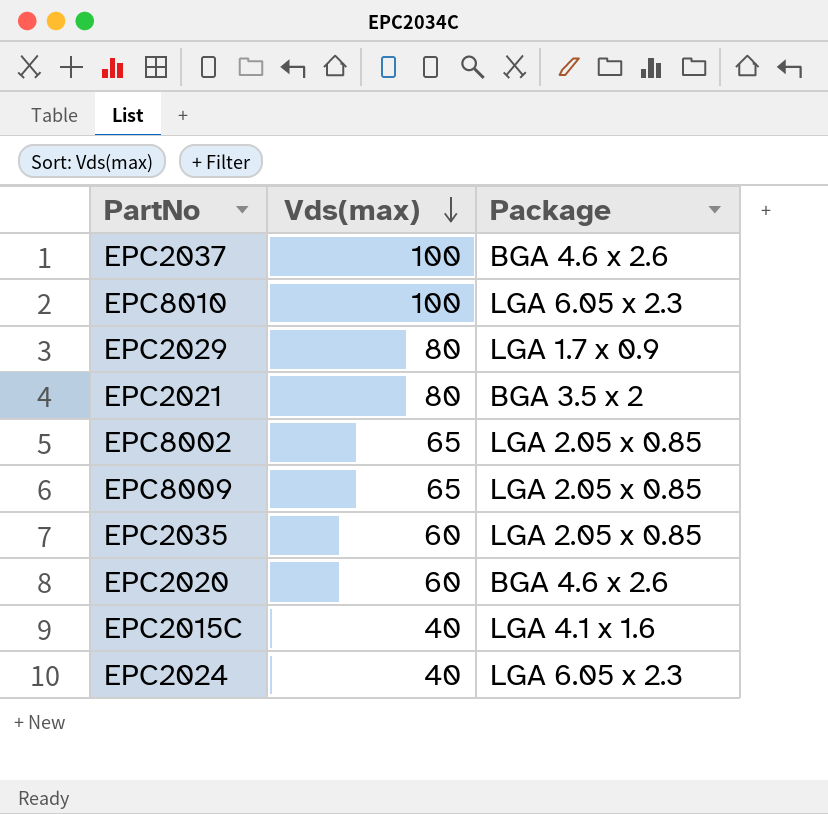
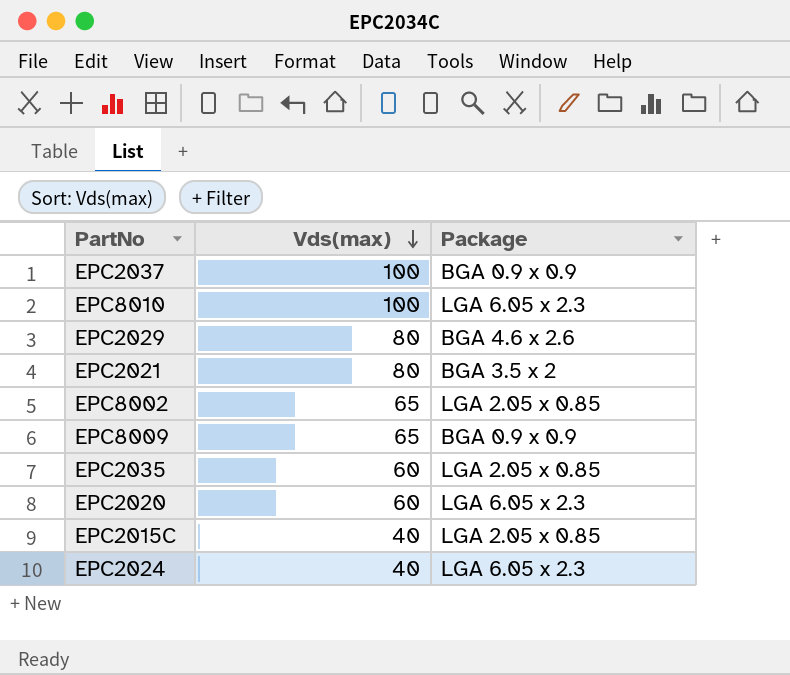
EPC2037 | Package: BGA 4.6 x 2.6 -> BGA 0.9 x 0.9
EPC2029 | Package: LGA 1.7 x 0.9 -> BGA 4.6 x 2.6
EPC8009 | Package: LGA 2.05 x 0.85 -> BGA 0.9 x 0.9
EPC2020 | Package: BGA 4.6 x 2.6 -> LGA 6.05 x 2.3
EPC2015C | Package: LGA 4.1 x 1.6 -> LGA 2.05 x 0.85

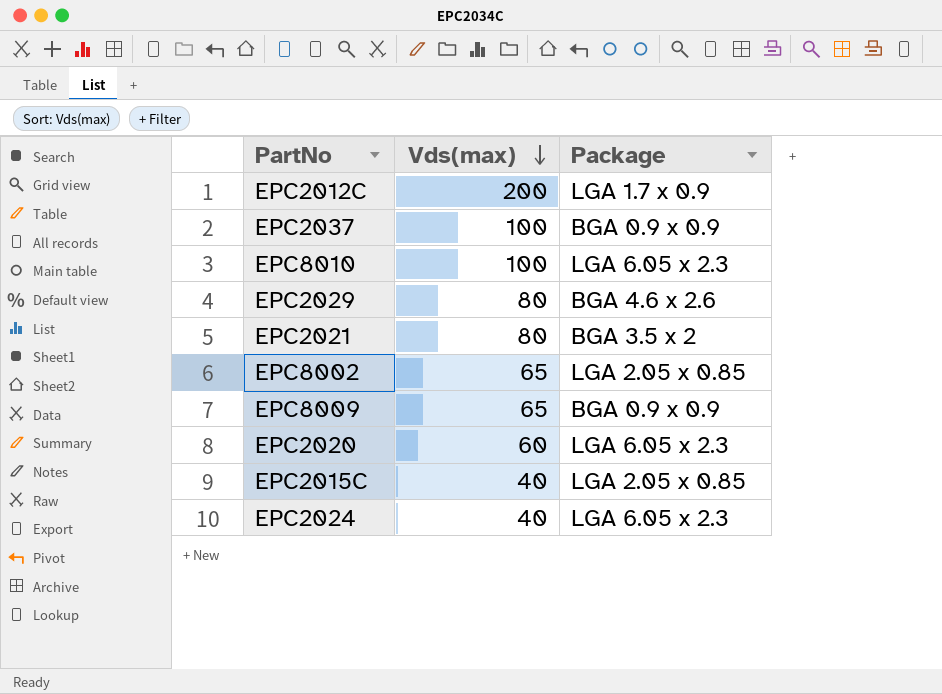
row EPC2035: 60 | LGA 2.05 x 0.85 -> none
row EPC2012C: none -> 200 | LGA 1.7 x 0.9

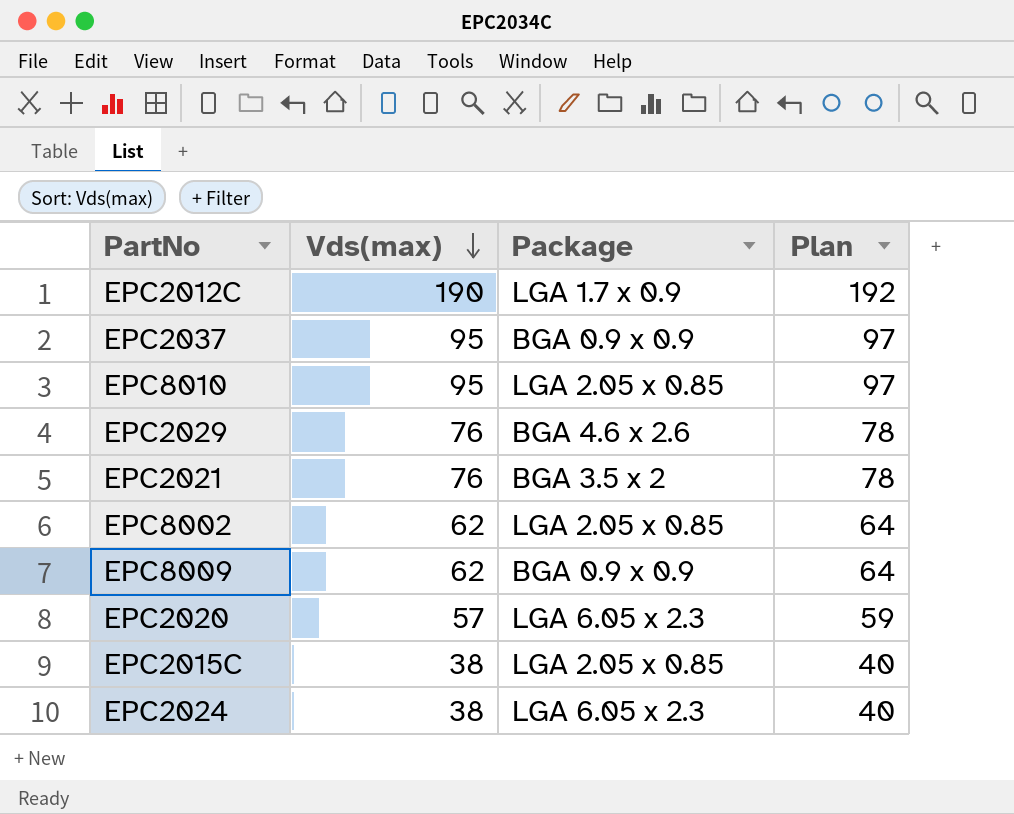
column Plan | formula: none -> [Vds(max)] + 2
EPC2012C | Vds(max): 200 -> 190
EPC2037 | Vds(max): 100 -> 95
EPC8010 | Vds(max): 100 -> 95
EPC8010 | Package: LGA 6.05 x 2.3 -> LGA 2.05 x 0.85
EPC2029 | Vds(max): 80 -> 76
EPC2021 | Vds(max): 80 -> 76
EPC8002 | Vds(max): 65 -> 62
EPC8009 | Vds(max): 65 -> 62
EPC2020 | Vds(max): 60 -> 57
EPC2015C | Vds(max): 40 -> 38
EPC2024 | Vds(max): 40 -> 38

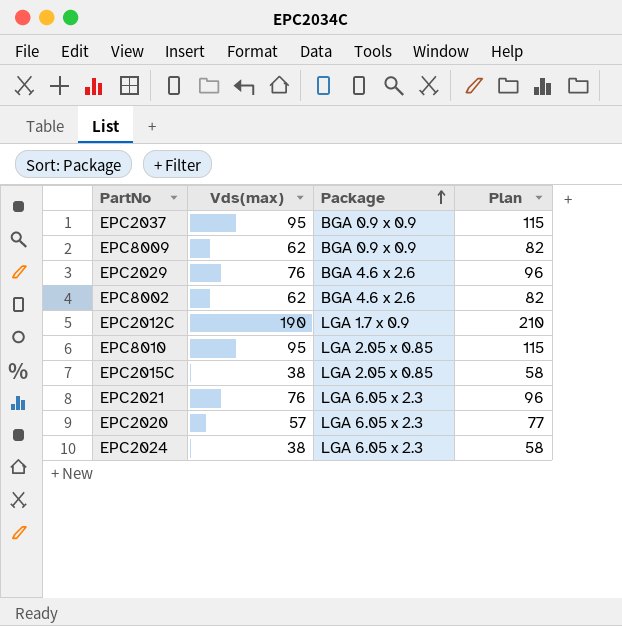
row order: Vds(max) descending -> Package ascending
column Plan | formula: [Vds(max)] + 2 -> [Vds(max)] + 20
EPC8002 | Package: LGA 2.05 x 0.85 -> BGA 4.6 x 2.6
EPC2021 | Package: BGA 3.5 x 2 -> LGA 6.05 x 2.3

